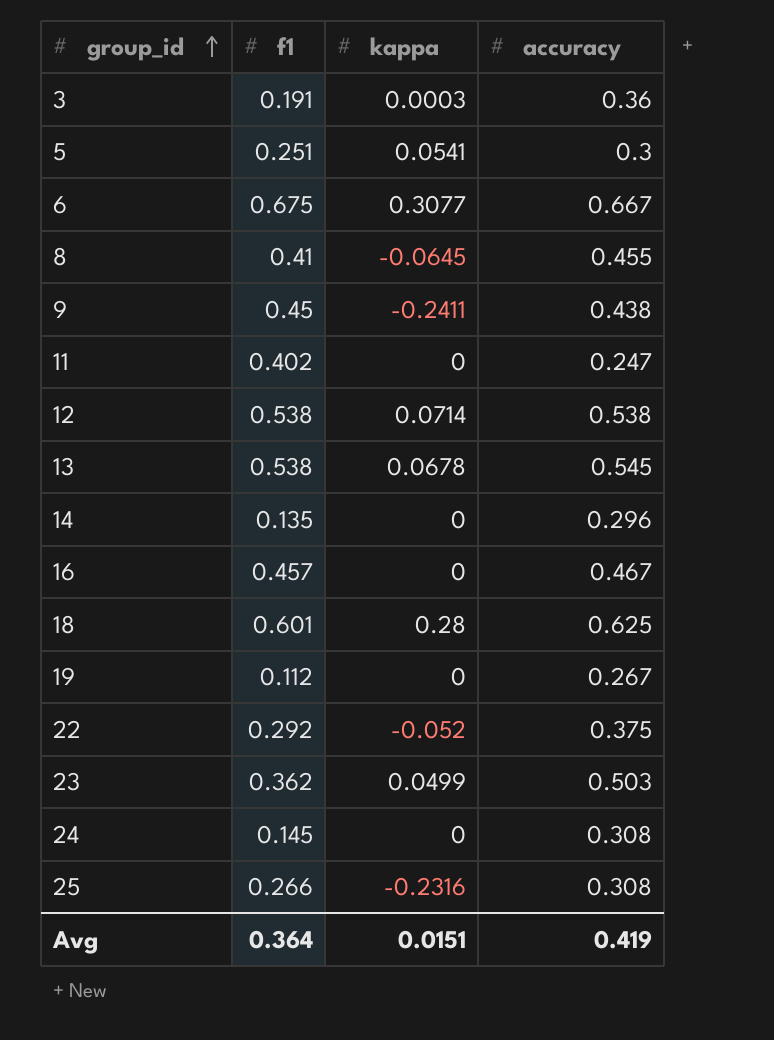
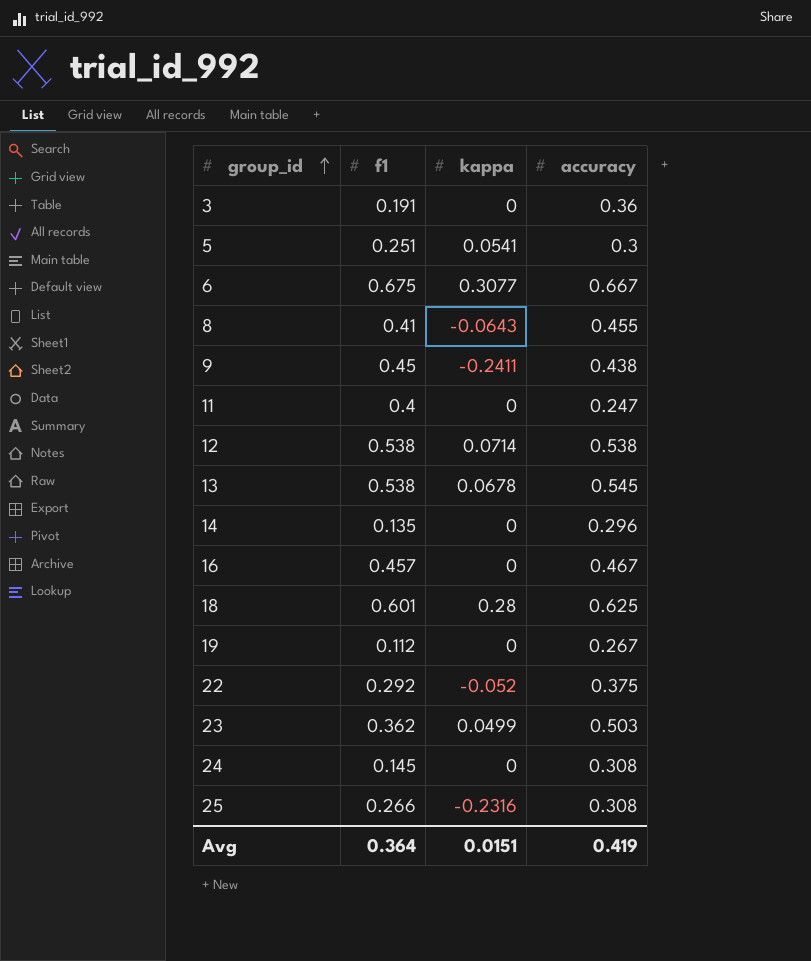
3 | kappa: 0.0003 -> 0
8 | kappa: -0.0645 -> -0.0643
11 | f1: 0.402 -> 0.4

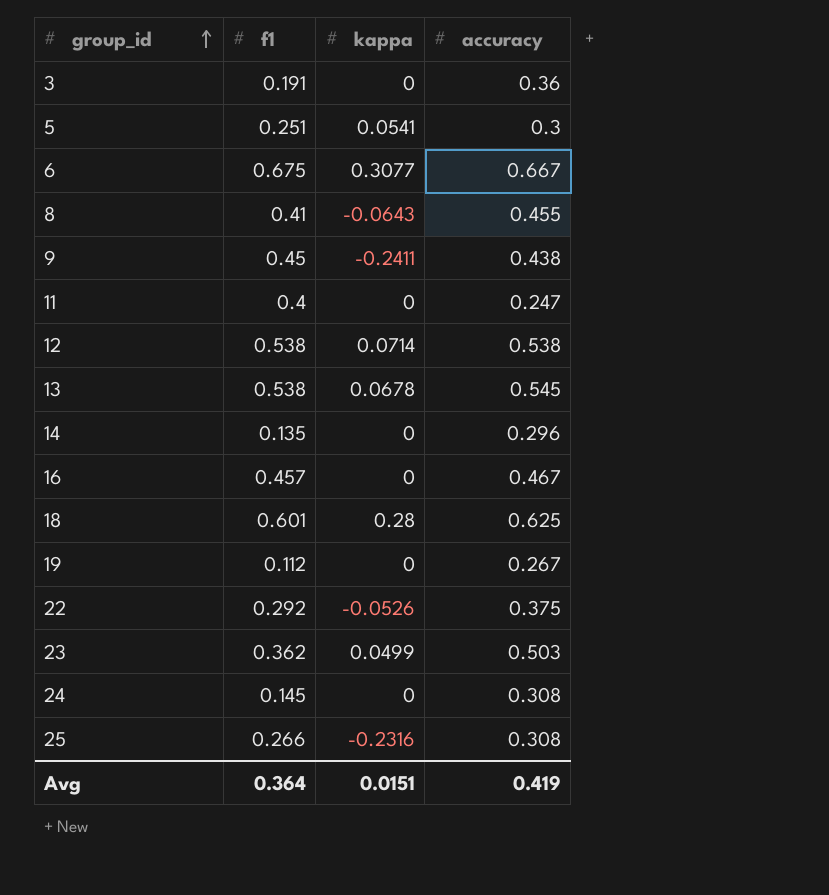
22 | kappa: -0.052 -> -0.0526

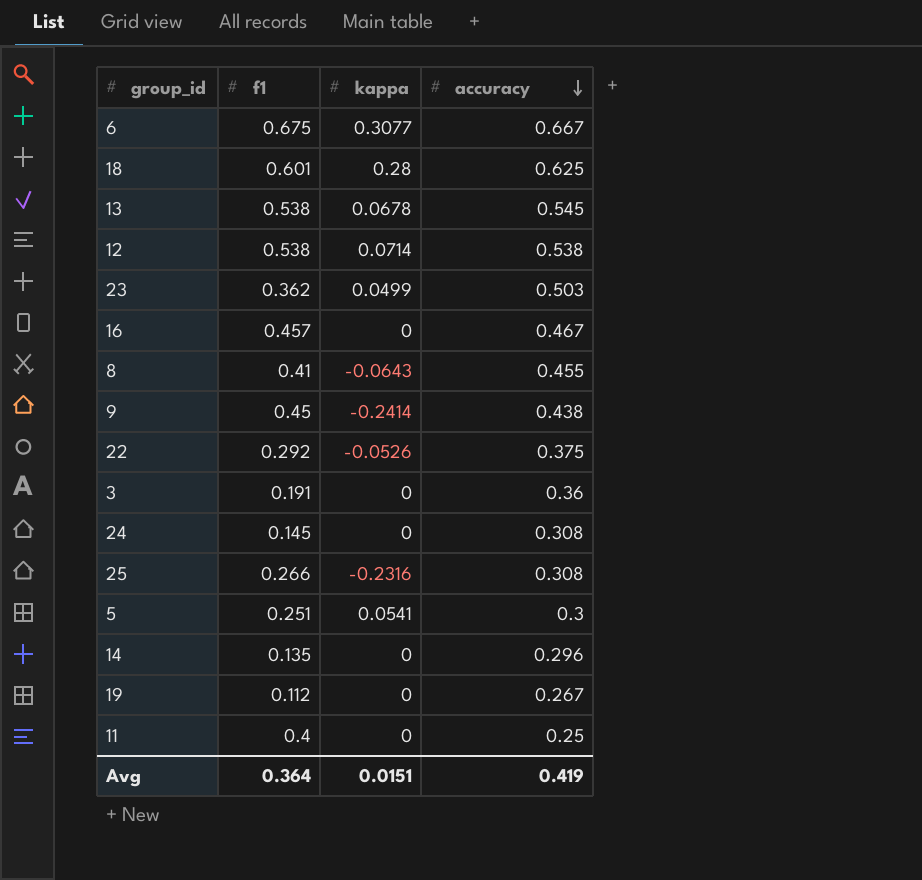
row order: group_id ascending -> accuracy descending
9 | kappa: -0.2411 -> -0.2414
11 | accuracy: 0.247 -> 0.25

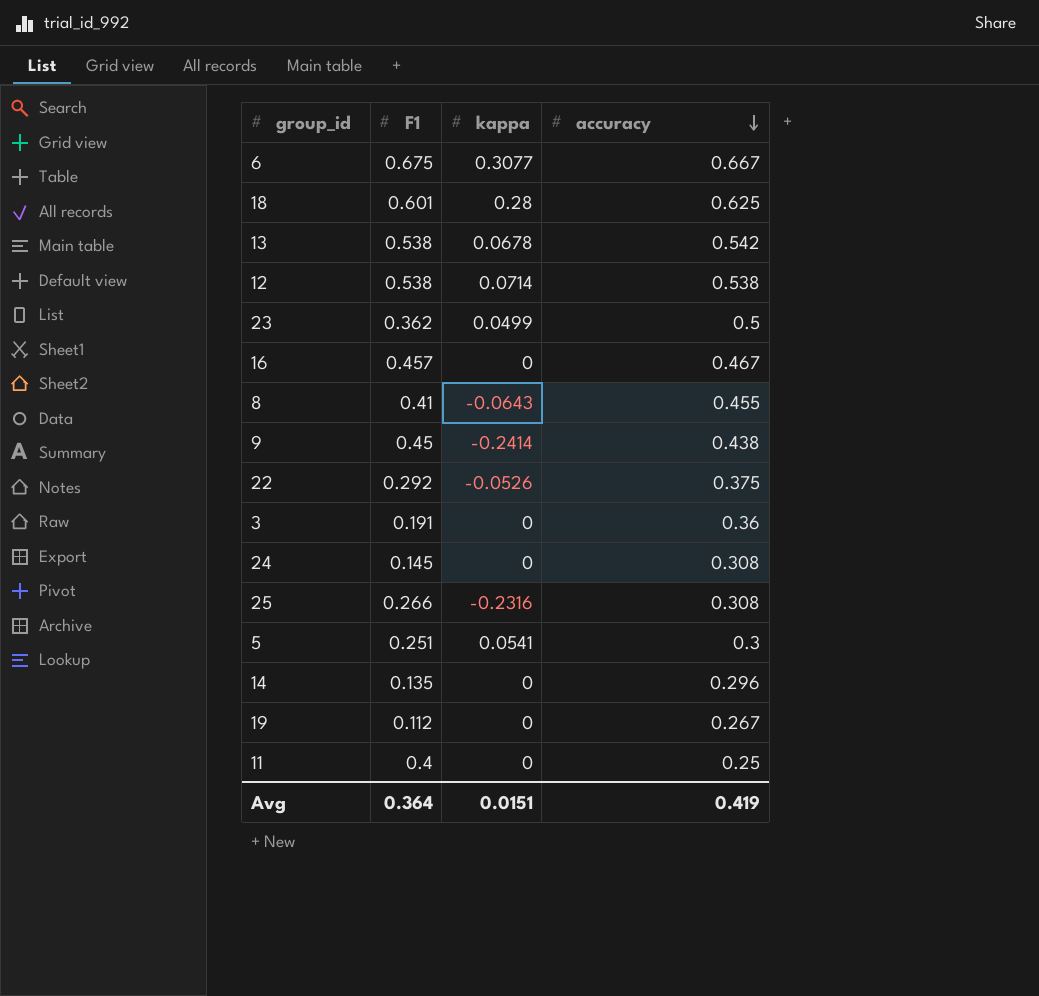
column name: f1 -> F1
13 | accuracy: 0.545 -> 0.542
23 | accuracy: 0.503 -> 0.5

